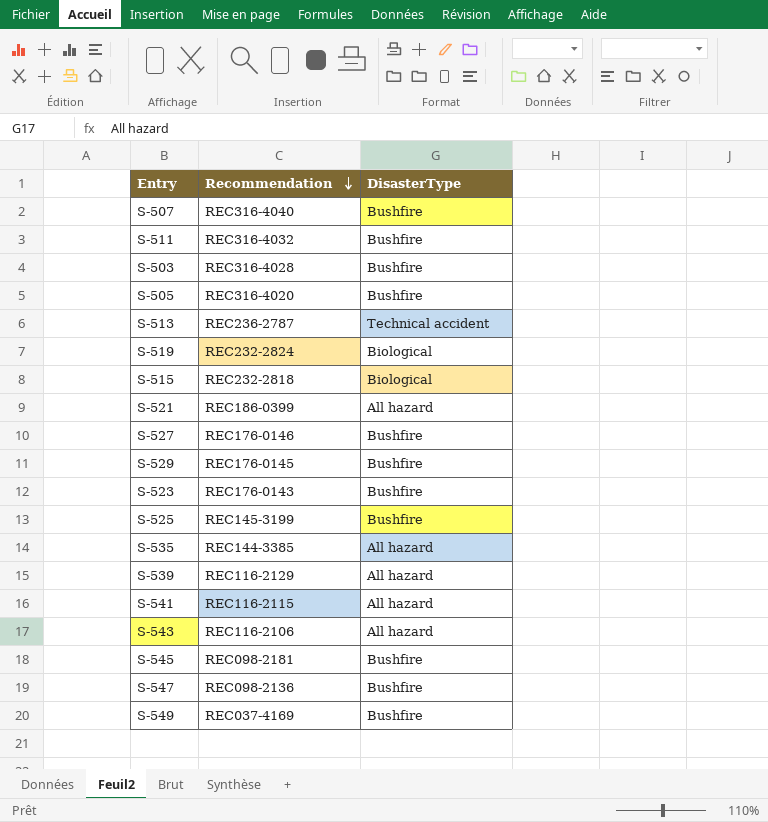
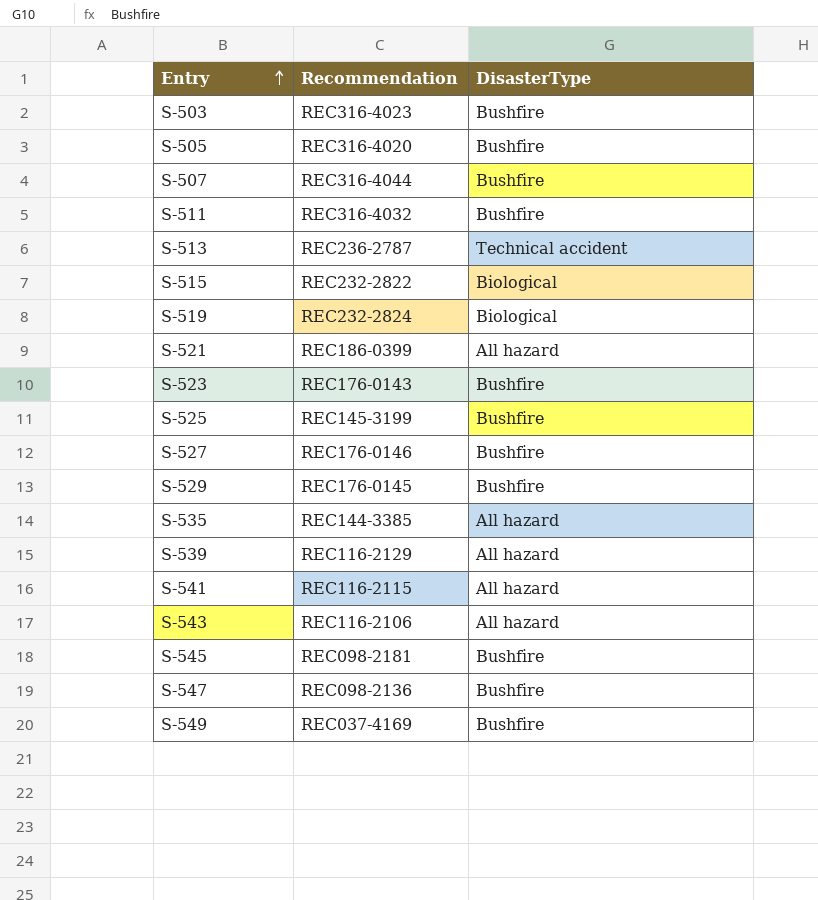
row order: Recommendation descending -> Entry ascending
S-503 | Recommendation: REC316-4028 -> REC316-4023
S-507 | Recommendation: REC316-4040 -> REC316-4044
S-515 | Recommendation: REC232-2818 -> REC232-2822

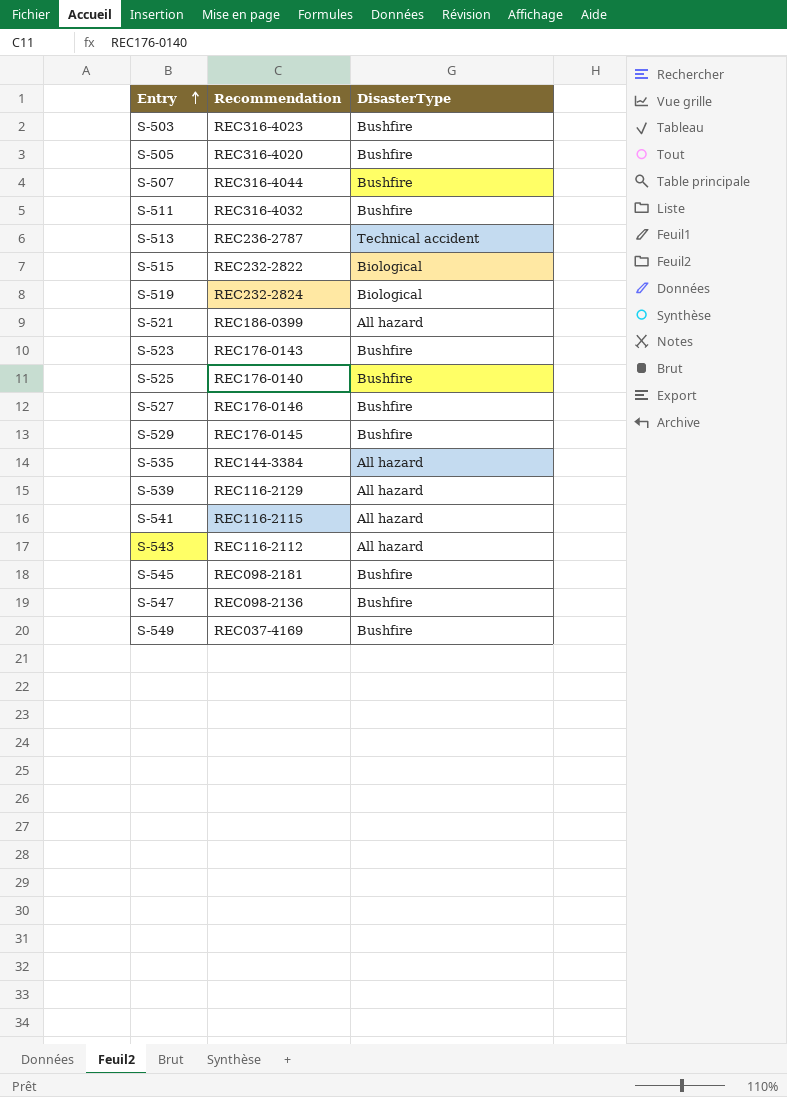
S-525 | Recommendation: REC145-3199 -> REC176-0140
S-535 | Recommendation: REC144-3385 -> REC144-3384
S-543 | Recommendation: REC116-2106 -> REC116-2112

